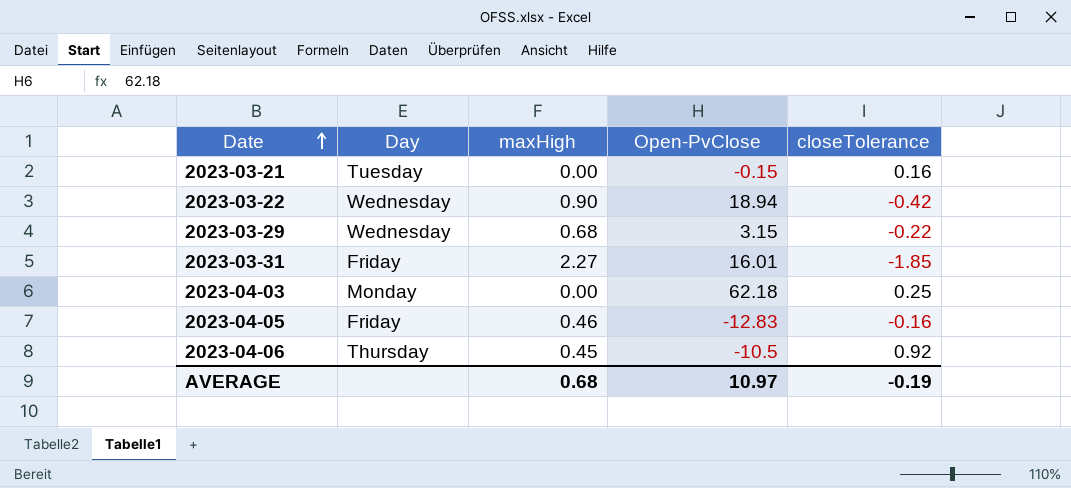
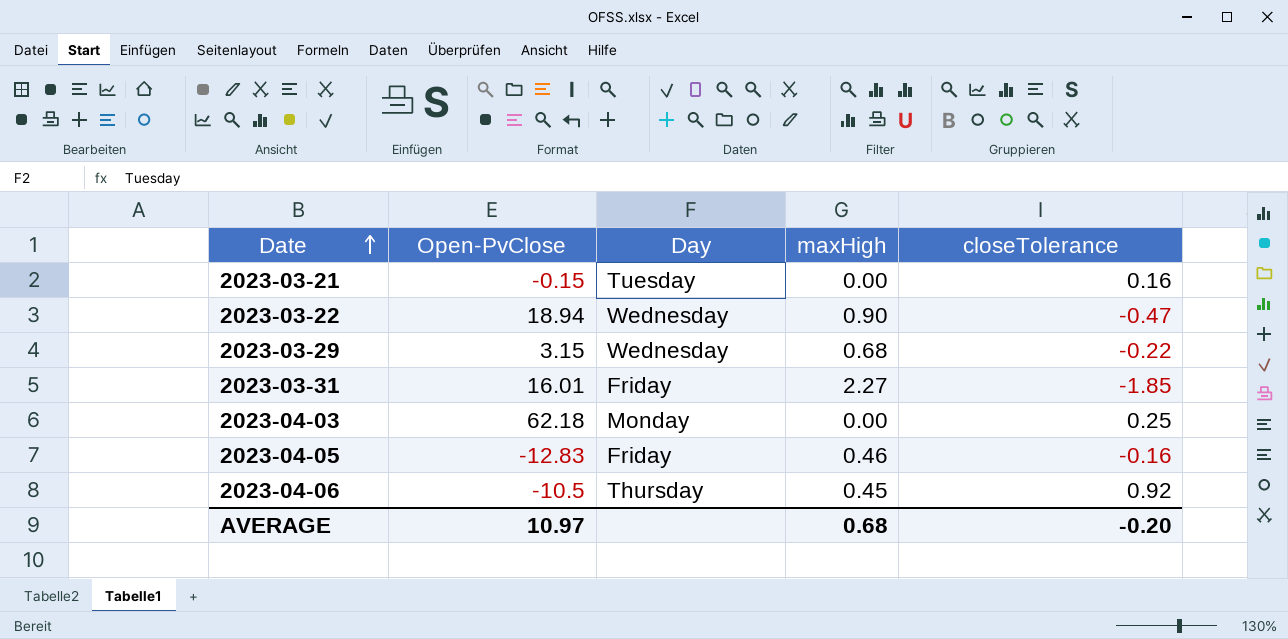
column Open-PvClose | position: 4 -> 2
2023-03-22 | closeTolerance: -0.42 -> -0.47
AVERAGE | closeTolerance: -0.19 -> -0.20

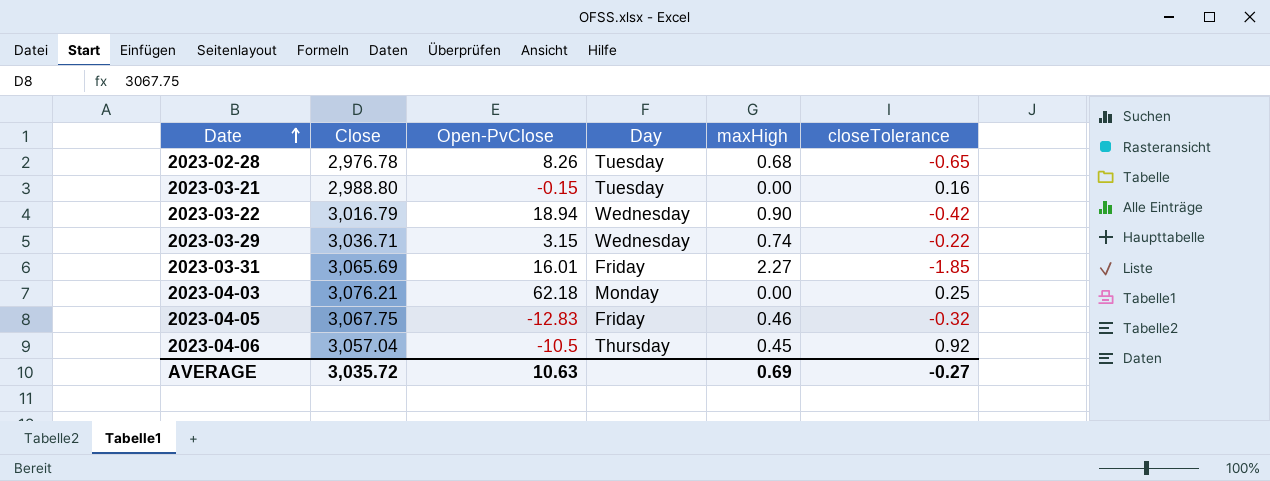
column Close | position: none -> 2
row 2023-02-28: none -> 2,976.78 | 8.26 | Tuesday | 0.68 | -0.65
2023-03-22 | closeTolerance: -0.47 -> -0.42
2023-03-29 | maxHigh: 0.68 -> 0.74
2023-04-05 | closeTolerance: -0.16 -> -0.32
AVERAGE | Open-PvClose: 10.97 -> 10.63
AVERAGE | maxHigh: 0.68 -> 0.69
AVERAGE | closeTolerance: -0.20 -> -0.27

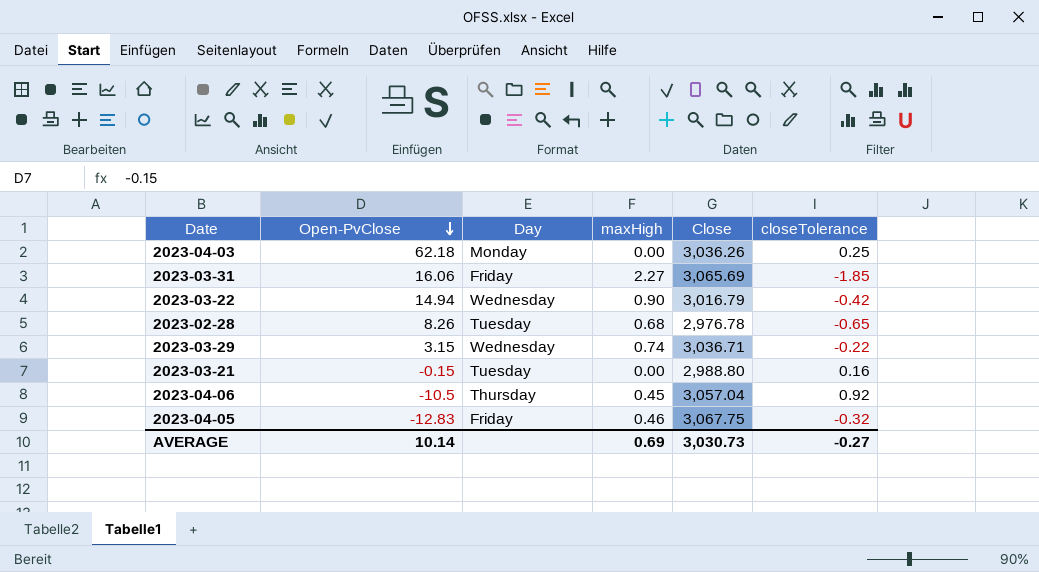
row order: Date ascending -> Open-PvClose descending
column Close | position: 2 -> 5
2023-04-03 | Close: 3,076.21 -> 3,036.26
2023-03-31 | Open-PvClose: 16.01 -> 16.06
2023-03-22 | Open-PvClose: 18.94 -> 14.94
AVERAGE | Open-PvClose: 10.63 -> 10.14
AVERAGE | Close: 3,035.72 -> 3,030.73

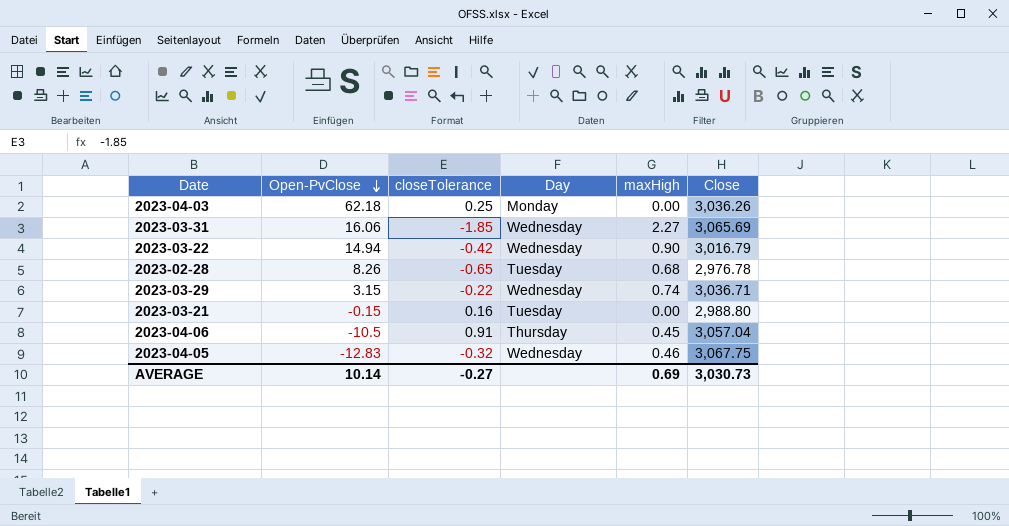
column closeTolerance | position: 6 -> 3
2023-03-31 | Day: Friday -> Wednesday
2023-04-06 | closeTolerance: 0.92 -> 0.91
2023-04-05 | Day: Friday -> Wednesday

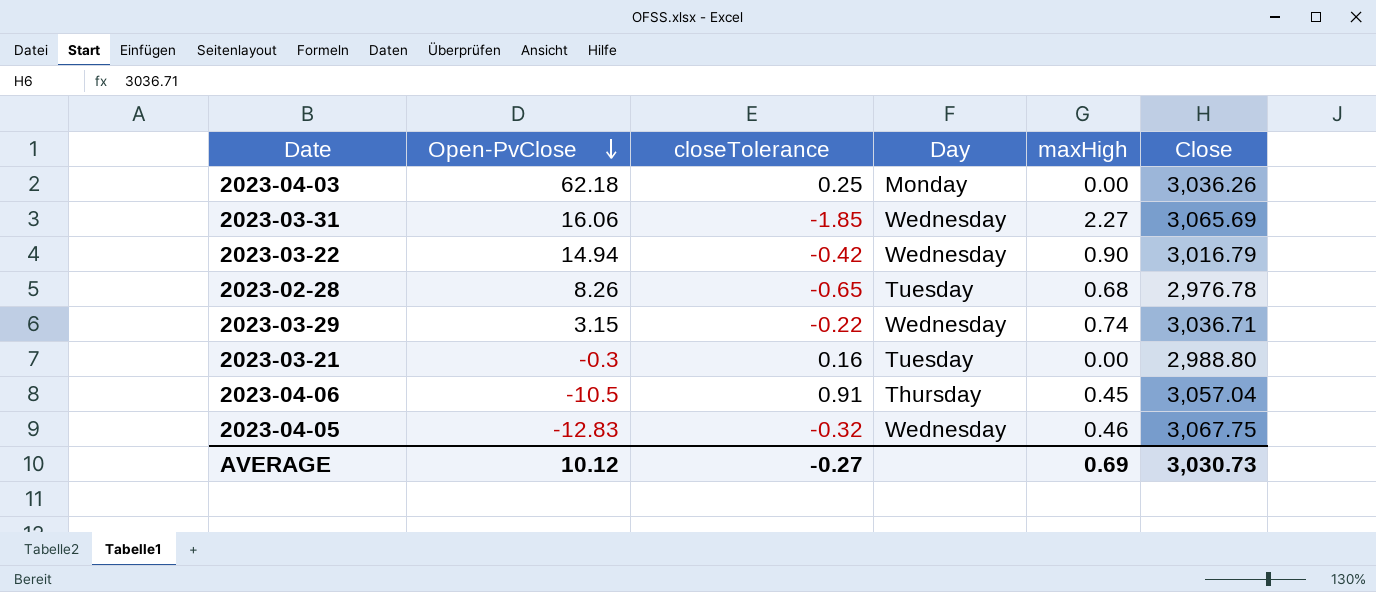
2023-03-21 | Open-PvClose: -0.15 -> -0.3
AVERAGE | Open-PvClose: 10.14 -> 10.12

